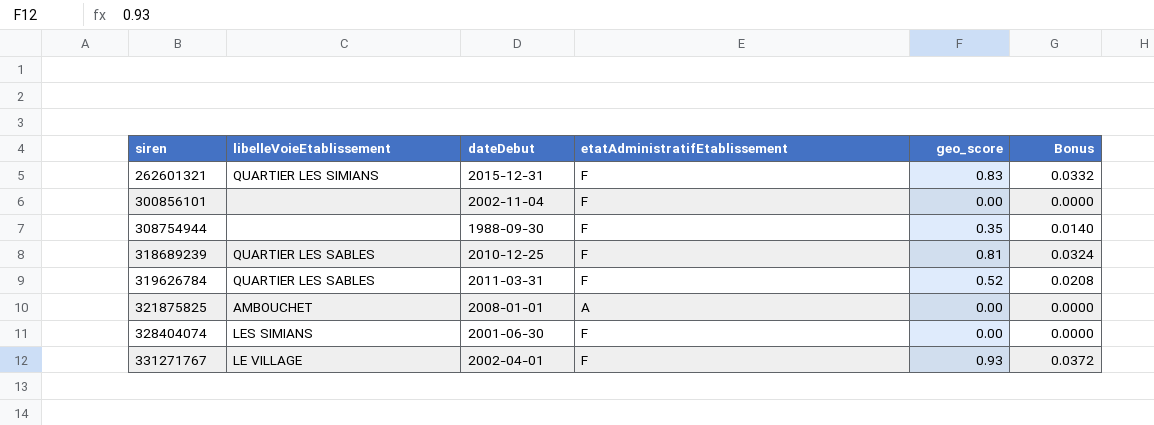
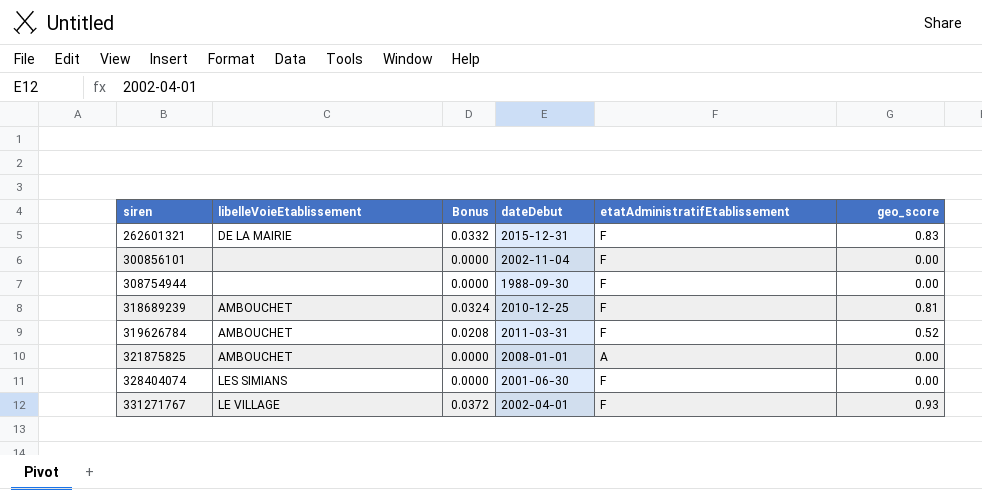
column Bonus | position: 6 -> 3
262601321 | libelleVoieEtablissement: QUARTIER LES SIMIANS -> DE LA MAIRIE
308754944 | Bonus: 0.0140 -> 0.0000
308754944 | geo_score: 0.35 -> 0.00
318689239 | libelleVoieEtablissement: QUARTIER LES SABLES -> AMBOUCHET
319626784 | libelleVoieEtablissement: QUARTIER LES SABLES -> AMBOUCHET

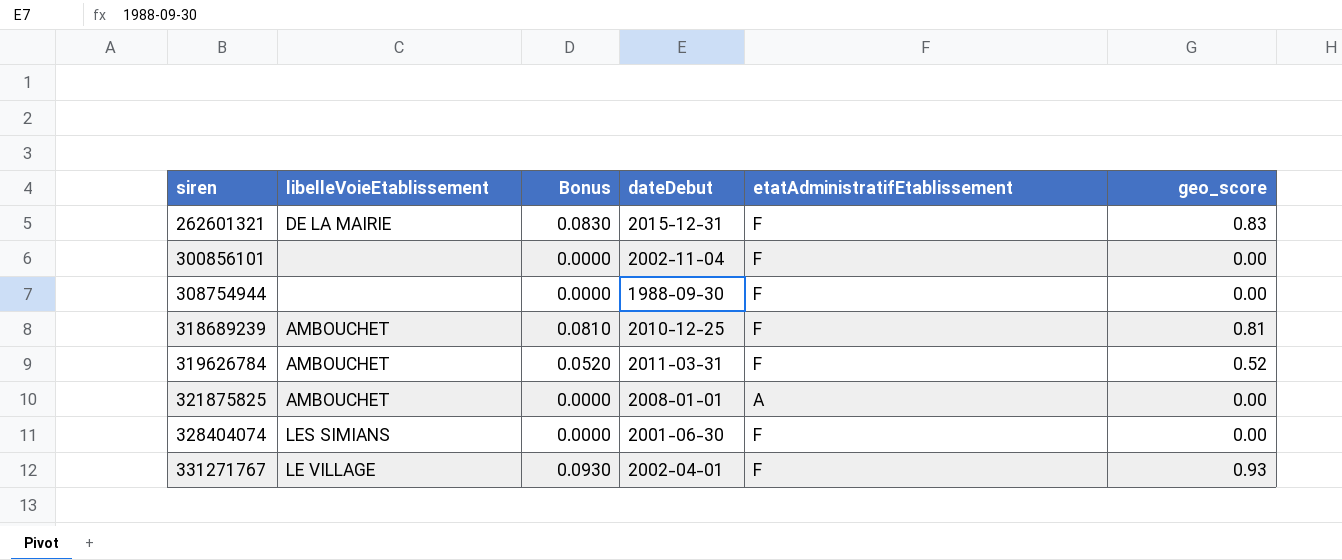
column Bonus | formula: [geo_score] * 0.04 -> [geo_score] * 0.1

